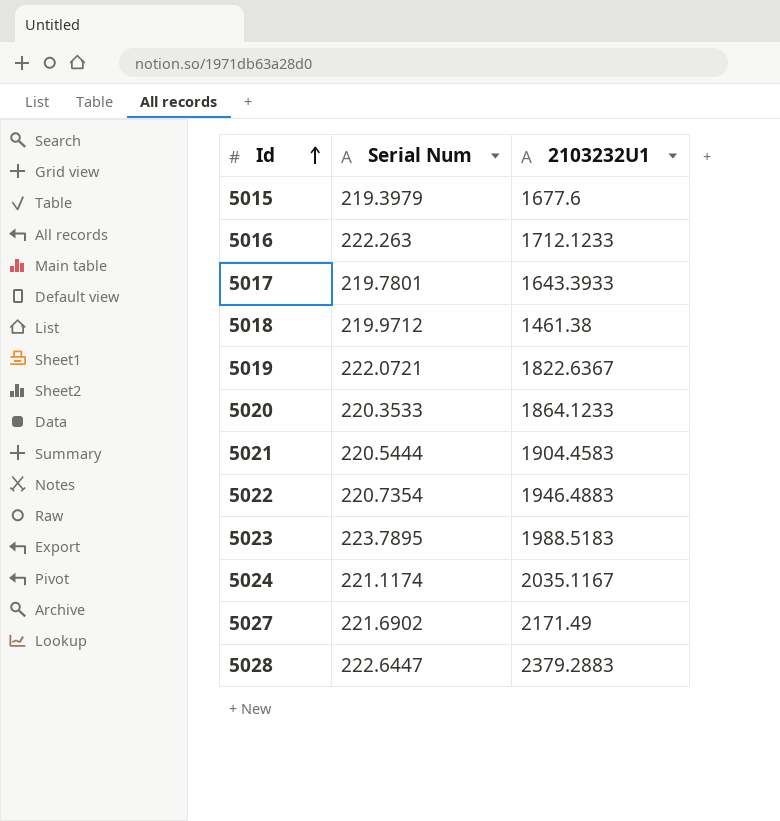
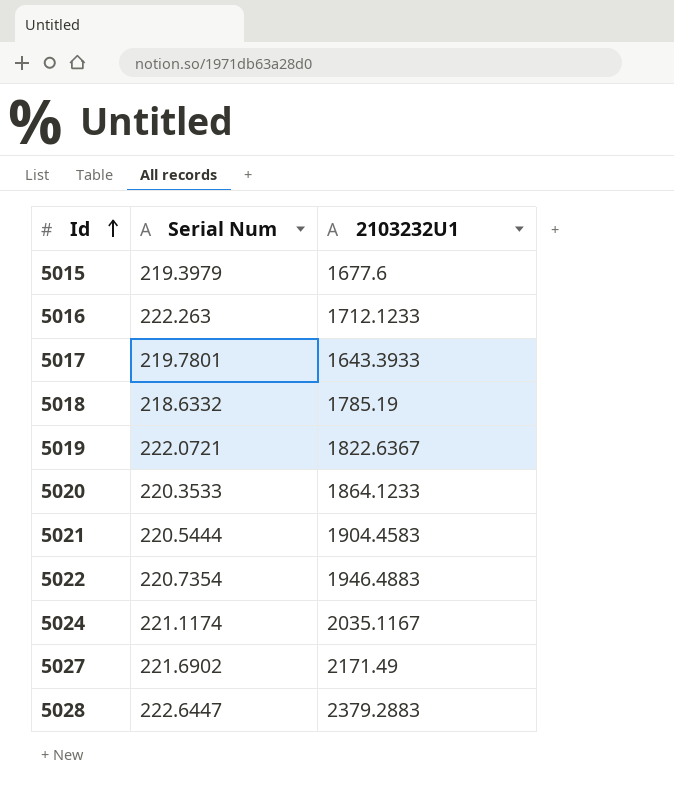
row 5023: 223.7895 | 1988.5183 -> none
5018 | Serial Num: 219.9712 -> 218.6332
5018 | 2103232U1: 1461.38 -> 1785.19

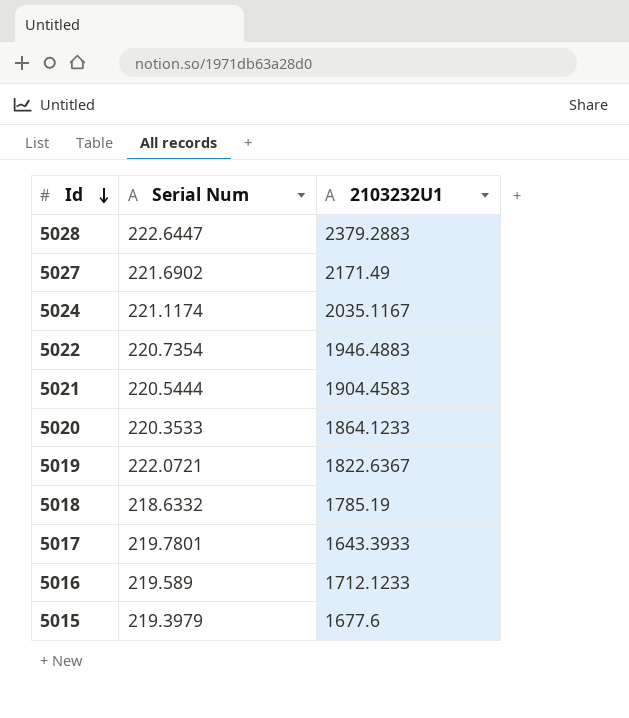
row order: Id ascending -> Id descending
5016 | Serial Num: 222.263 -> 219.589

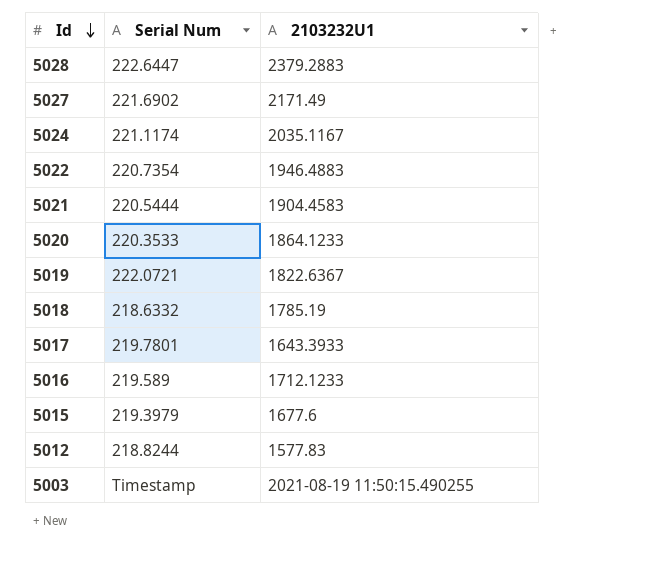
row 5012: none -> 218.8244 | 1577.83
row 5003: none -> Timestamp | 2021-08-19 11:50:15.490255

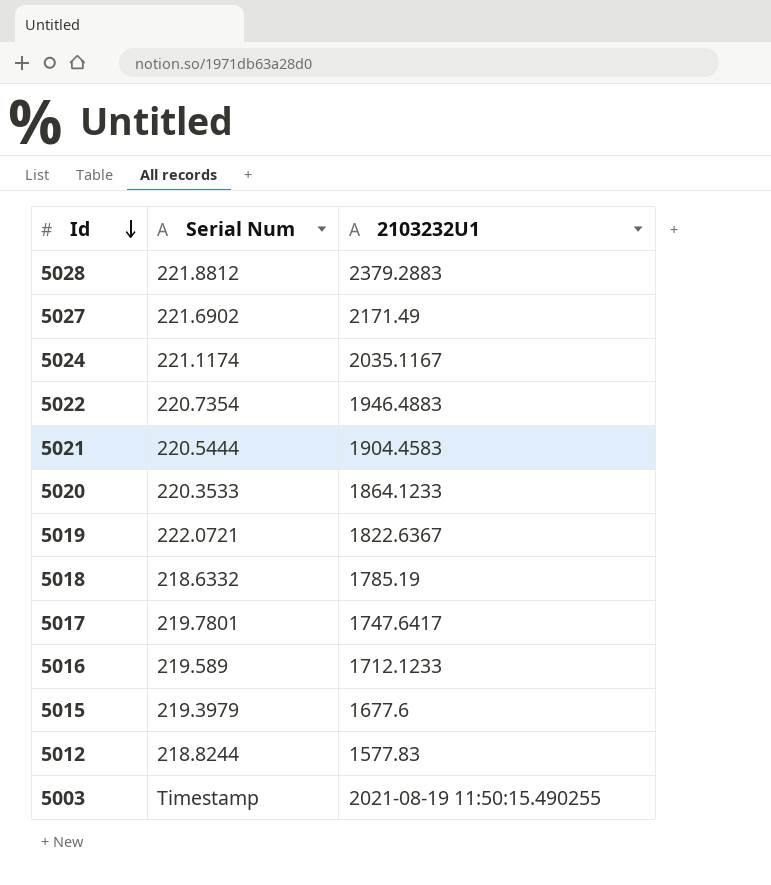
5028 | Serial Num: 222.6447 -> 221.8812
5017 | 2103232U1: 1643.3933 -> 1747.6417

